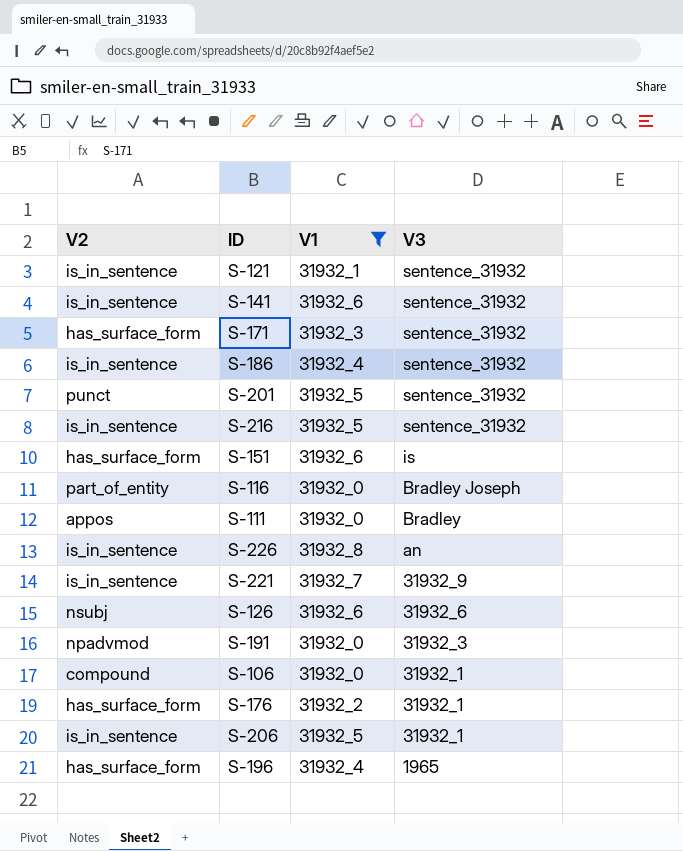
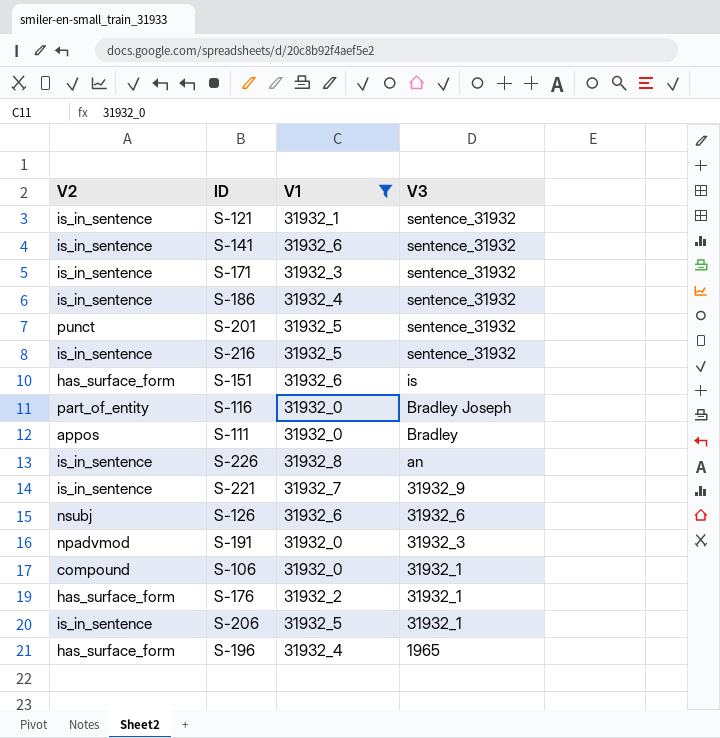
S-171 | V2: has_surface_form -> is_in_sentence

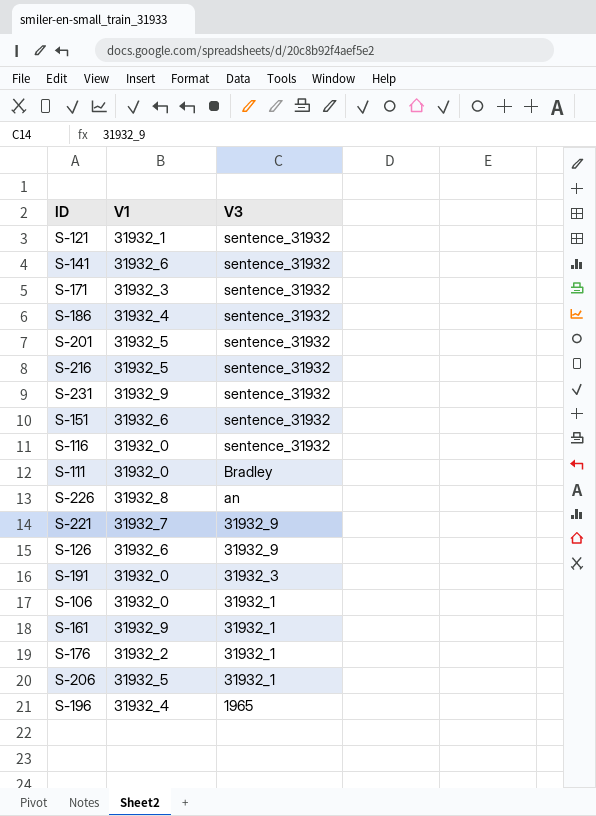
filter: V1 != 31932_9 -> none
column V2 | position: 1 -> none
S-151 | V3: is -> sentence_31932
S-116 | V3: Bradley Joseph -> sentence_31932
S-126 | V3: 31932_6 -> 31932_9

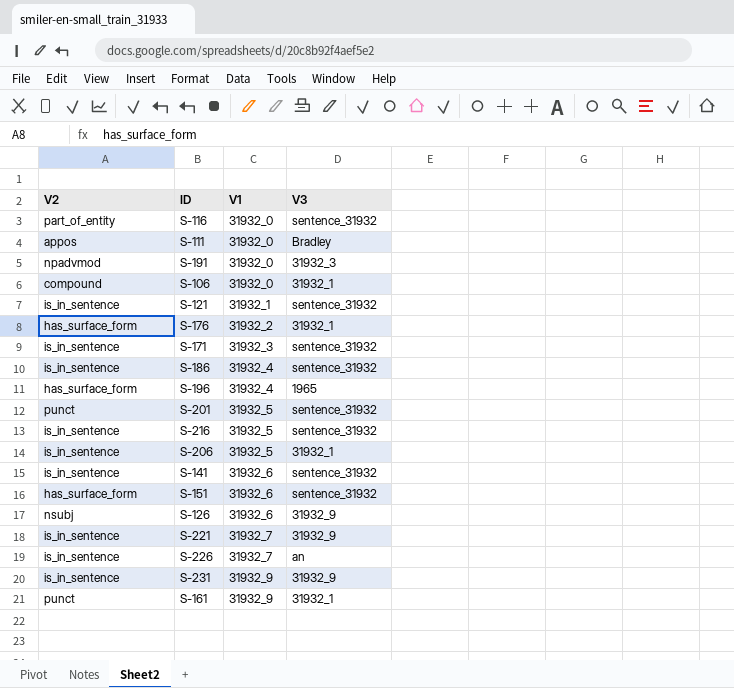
row order: V3 descending -> V1 ascending
column V2 | position: none -> 1
S-226 | V1: 31932_8 -> 31932_7
S-231 | V3: sentence_31932 -> 31932_9

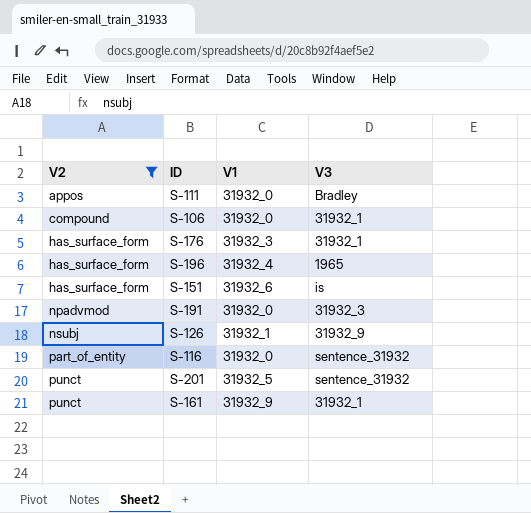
filter: none -> V2 != is_in_sentence
row order: V1 ascending -> V2 ascending
S-176 | V1: 31932_2 -> 31932_3
S-151 | V3: sentence_31932 -> is
S-126 | V1: 31932_6 -> 31932_1

